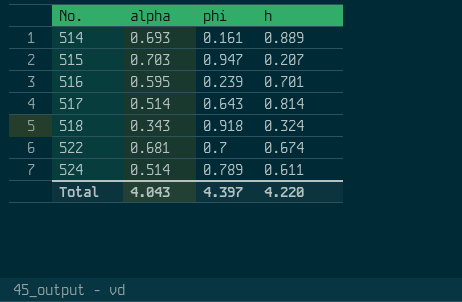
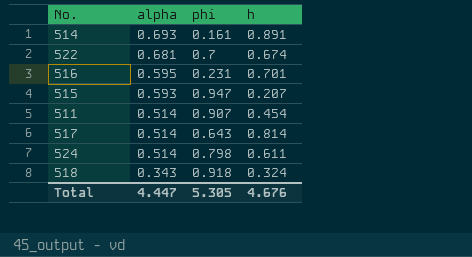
row order: No. ascending -> alpha descending
514 | h: 0.889 -> 0.891
516 | phi: 0.239 -> 0.231
515 | alpha: 0.703 -> 0.593
row 511: none -> 0.514 | 0.907 | 0.454
524 | phi: 0.789 -> 0.798
Total | alpha: 4.043 -> 4.447
Total | phi: 4.397 -> 5.305
Total | h: 4.220 -> 4.676

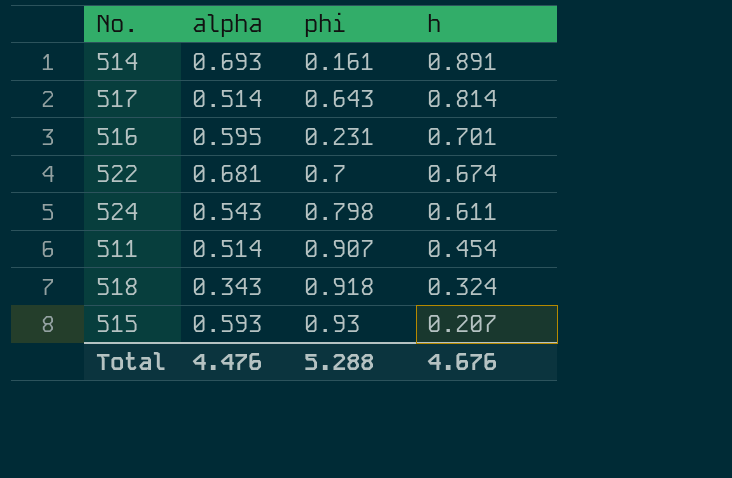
row order: alpha descending -> h descending
524 | alpha: 0.514 -> 0.543
515 | phi: 0.947 -> 0.93
Total | alpha: 4.447 -> 4.476
Total | phi: 5.305 -> 5.288

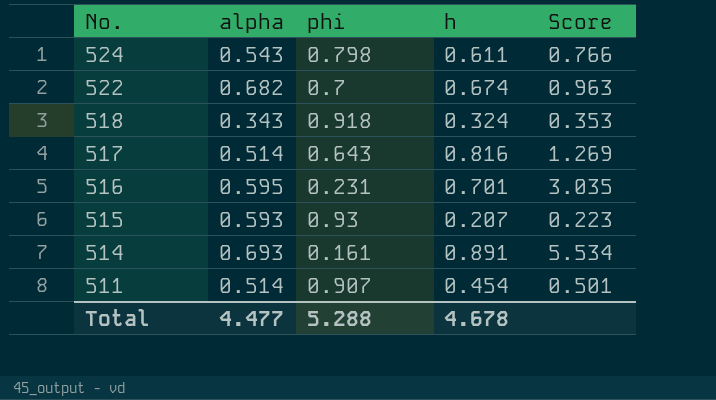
row order: h descending -> No. descending
column Score | formula: none -> [h] / [phi]
522 | alpha: 0.681 -> 0.682
517 | h: 0.814 -> 0.816
Total | alpha: 4.476 -> 4.477
Total | h: 4.676 -> 4.678

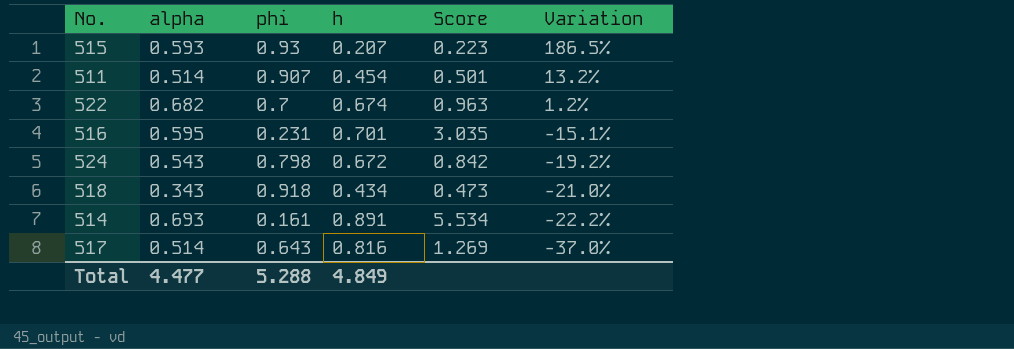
row order: No. descending -> Variation descending
column Variation | formula: none -> ([alpha] - [h]) / [h]
524 | h: 0.611 -> 0.672
524 | Score: 0.766 -> 0.842
518 | h: 0.324 -> 0.434
518 | Score: 0.353 -> 0.473
Total | h: 4.678 -> 4.849

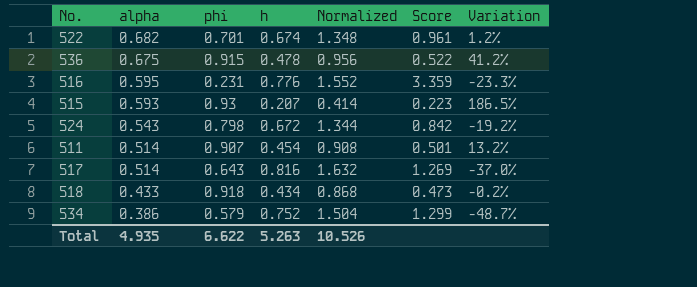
row order: Variation descending -> alpha descending
column Normalized | formula: none -> [h] * 2
row 514: 0.693 | 0.161 | 0.891 | 5.534 | -22.2% -> none
522 | phi: 0.7 -> 0.701
522 | Score: 0.963 -> 0.961
row 536: none -> 0.675 | 0.915 | 0.478 | 0.956 | 0.522 | 41.2%
516 | h: 0.701 -> 0.776
516 | Score: 3.035 -> 3.359
516 | Variation: -15.1% -> -23.3%
518 | alpha: 0.343 -> 0.433
518 | Variation: -21.0% -> -0.2%
row 534: none -> 0.386 | 0.579 | 0.752 | 1.504 | 1.299 | -48.7%
Total | alpha: 4.477 -> 4.935
Total | phi: 5.288 -> 6.622
Total | h: 4.849 -> 5.263

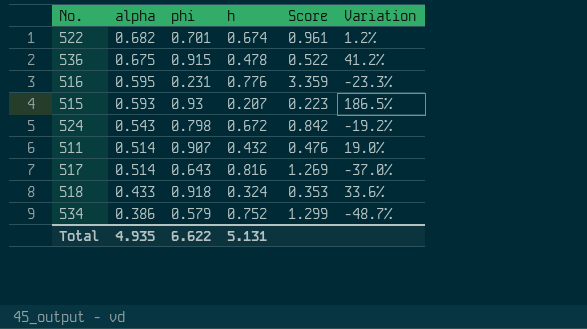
column Normalized | formula: [h] * 2 -> none
511 | h: 0.454 -> 0.432
511 | Score: 0.501 -> 0.476
511 | Variation: 13.2% -> 19.0%
518 | h: 0.434 -> 0.324
518 | Score: 0.473 -> 0.353
518 | Variation: -0.2% -> 33.6%
Total | h: 5.263 -> 5.131

